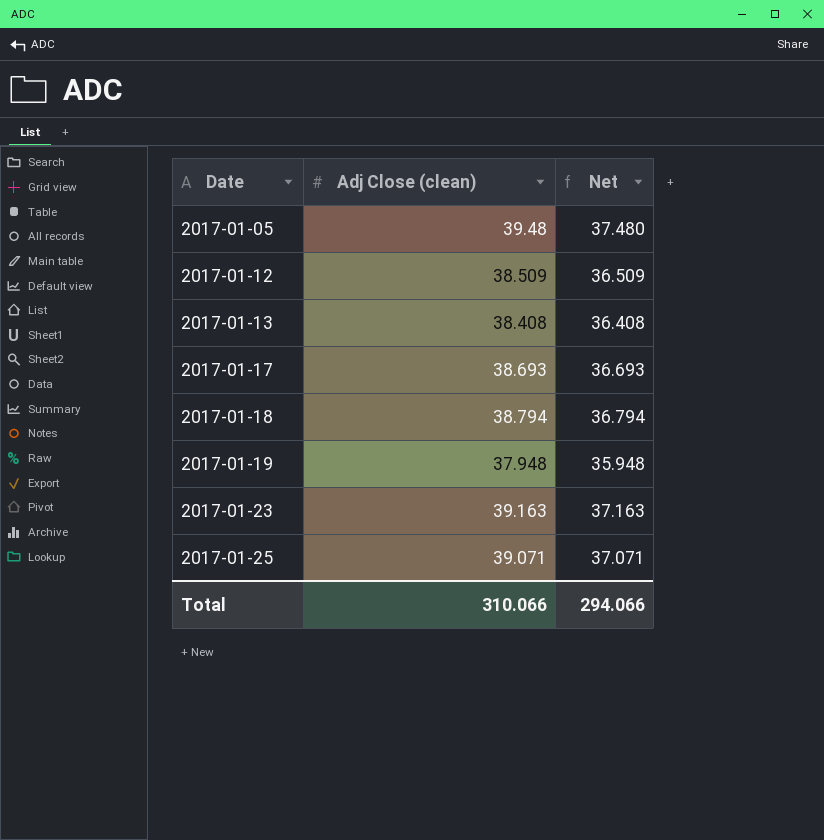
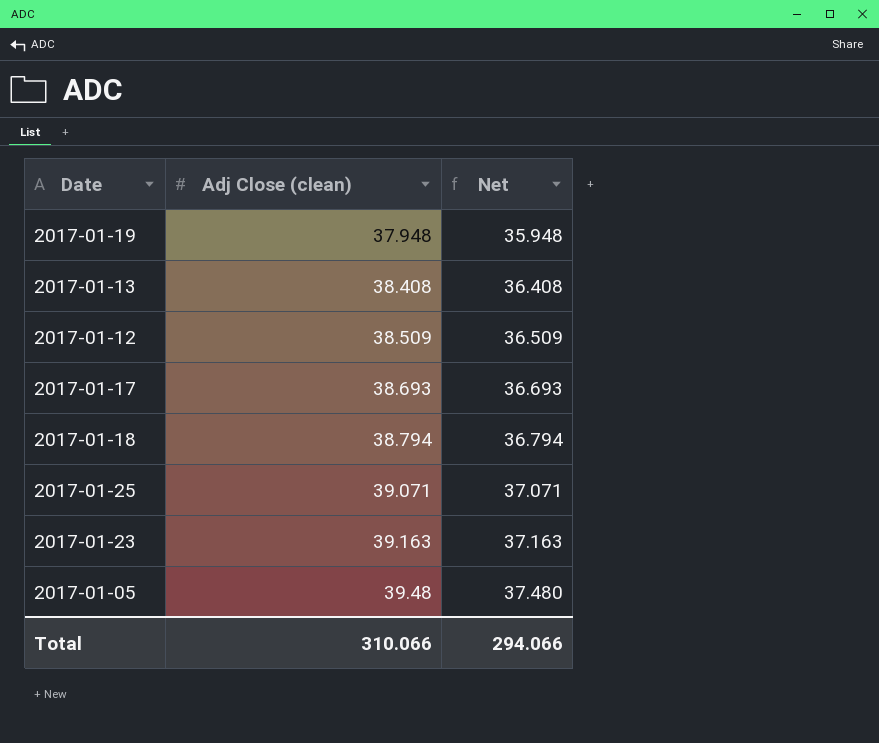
row order: Date ascending -> Adj Close (clean) ascending

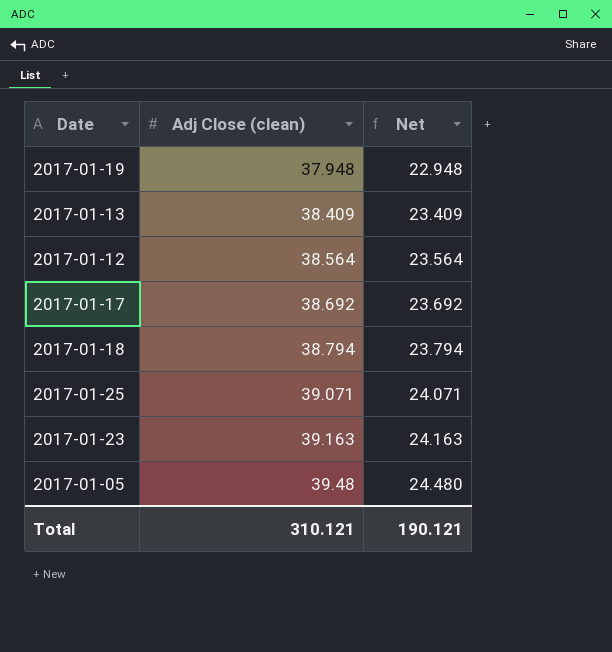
column Net | formula: [Adj Close (clean)] - 2 -> [Adj Close (clean)] - 15
2017-01-13 | Adj Close (clean): 38.408 -> 38.409
2017-01-12 | Adj Close (clean): 38.509 -> 38.564
2017-01-17 | Adj Close (clean): 38.693 -> 38.692
Total | Adj Close (clean): 310.066 -> 310.121
Total | Net: 294.066 -> 190.121

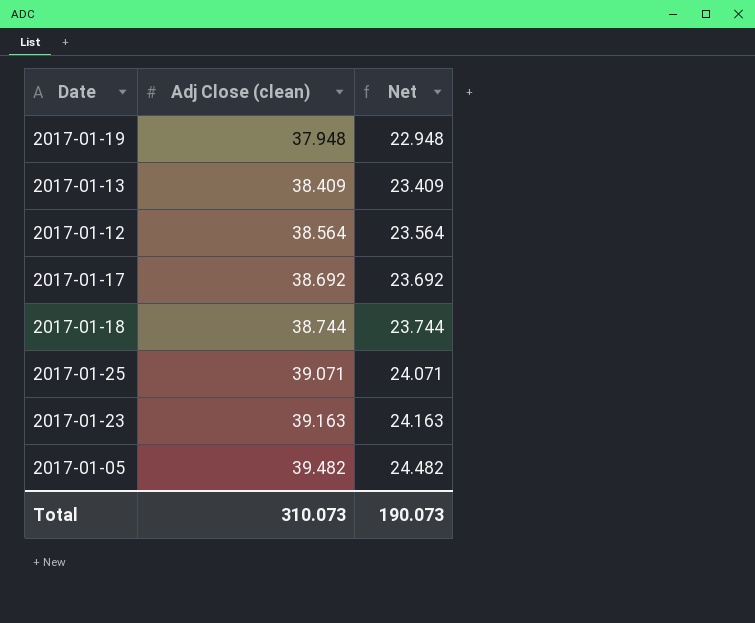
2017-01-18 | Adj Close (clean): 38.794 -> 38.744
2017-01-18 | Net: 23.794 -> 23.744
2017-01-05 | Adj Close (clean): 39.48 -> 39.482
2017-01-05 | Net: 24.480 -> 24.482
Total | Adj Close (clean): 310.121 -> 310.073
Total | Net: 190.121 -> 190.073

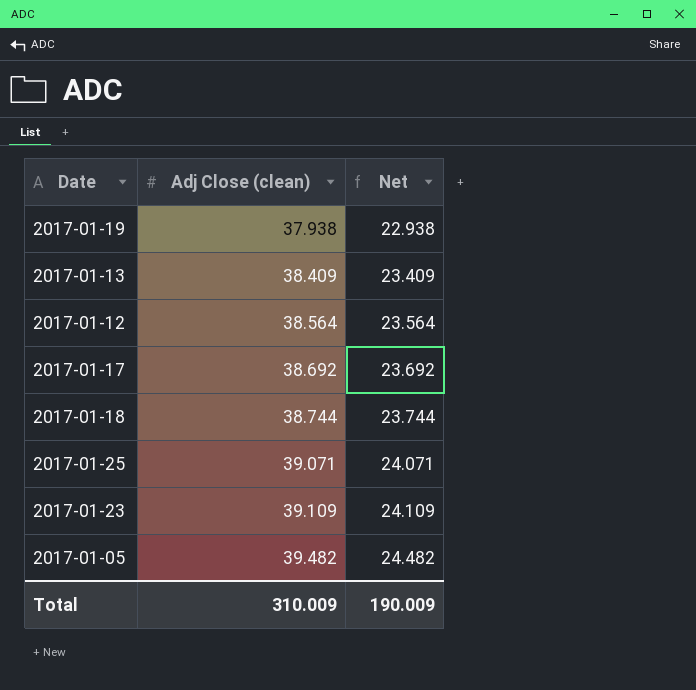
2017-01-19 | Adj Close (clean): 37.948 -> 37.938
2017-01-19 | Net: 22.948 -> 22.938
2017-01-23 | Adj Close (clean): 39.163 -> 39.109
2017-01-23 | Net: 24.163 -> 24.109
Total | Adj Close (clean): 310.073 -> 310.009
Total | Net: 190.073 -> 190.009

